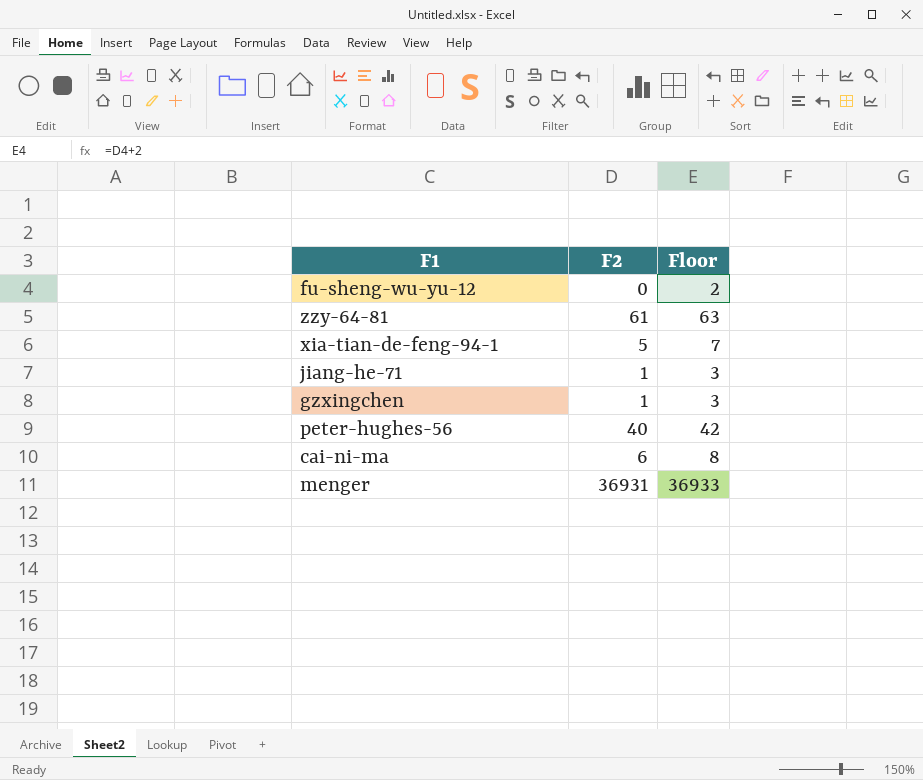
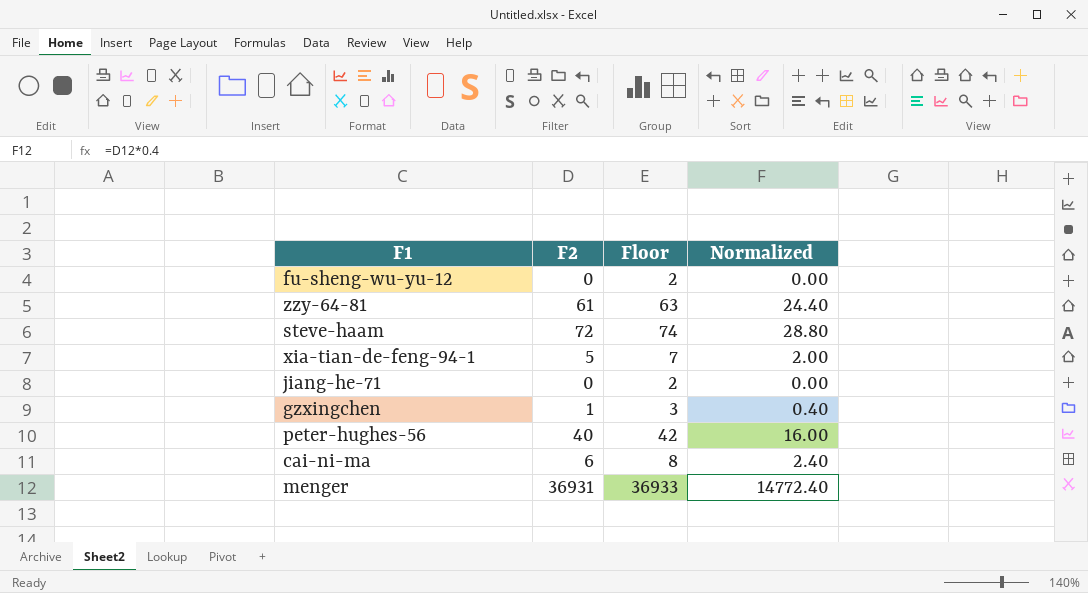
column Normalized | formula: none -> [F2] * 0.4
row steve-haam: none -> 72 | 74 | 28.80
jiang-he-71 | F2: 1 -> 0
jiang-he-71 | Floor: 3 -> 2

